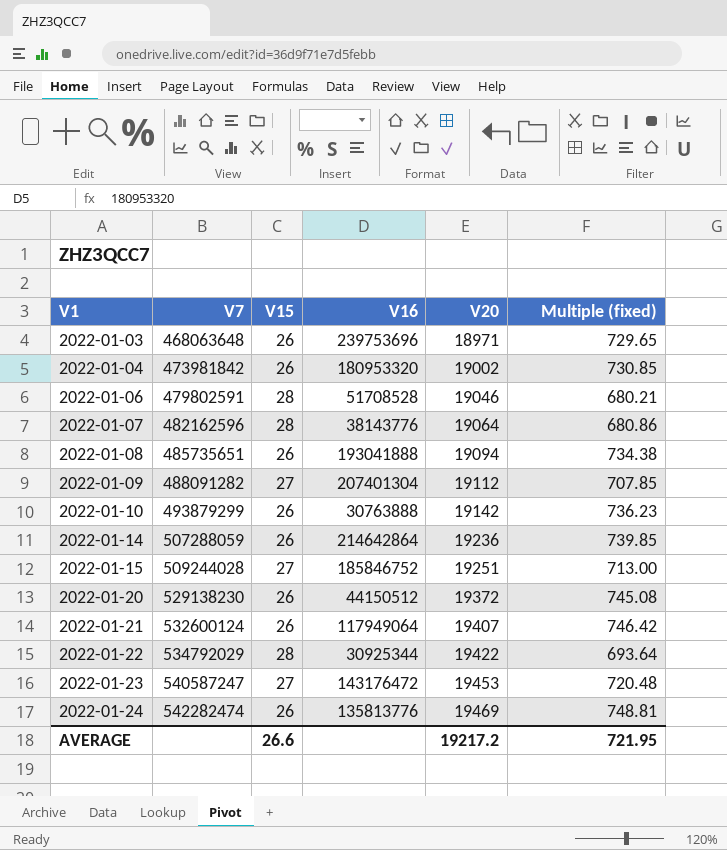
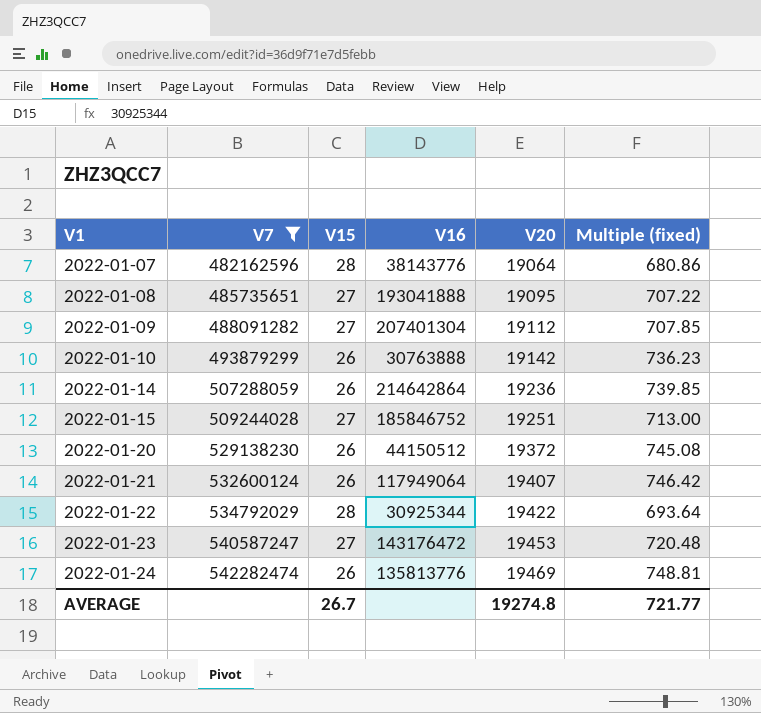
filter: none -> V7 >= 482162596
2022-01-08 | V15: 26 -> 27
2022-01-08 | V20: 19094 -> 19095
2022-01-08 | Multiple (fixed): 734.38 -> 707.22
AVERAGE | V15: 26.6 -> 26.7
AVERAGE | V20: 19217.2 -> 19274.8
AVERAGE | Multiple (fixed): 721.95 -> 721.77

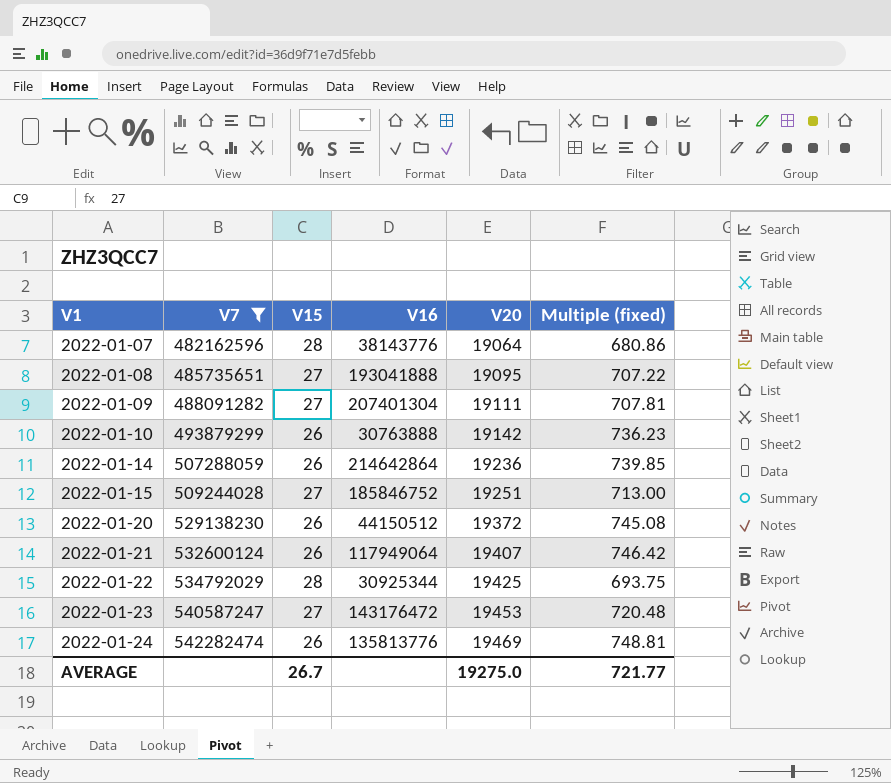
2022-01-09 | V20: 19112 -> 19111
2022-01-09 | Multiple (fixed): 707.85 -> 707.81
2022-01-22 | V20: 19422 -> 19425
2022-01-22 | Multiple (fixed): 693.64 -> 693.75
AVERAGE | V20: 19274.8 -> 19275.0

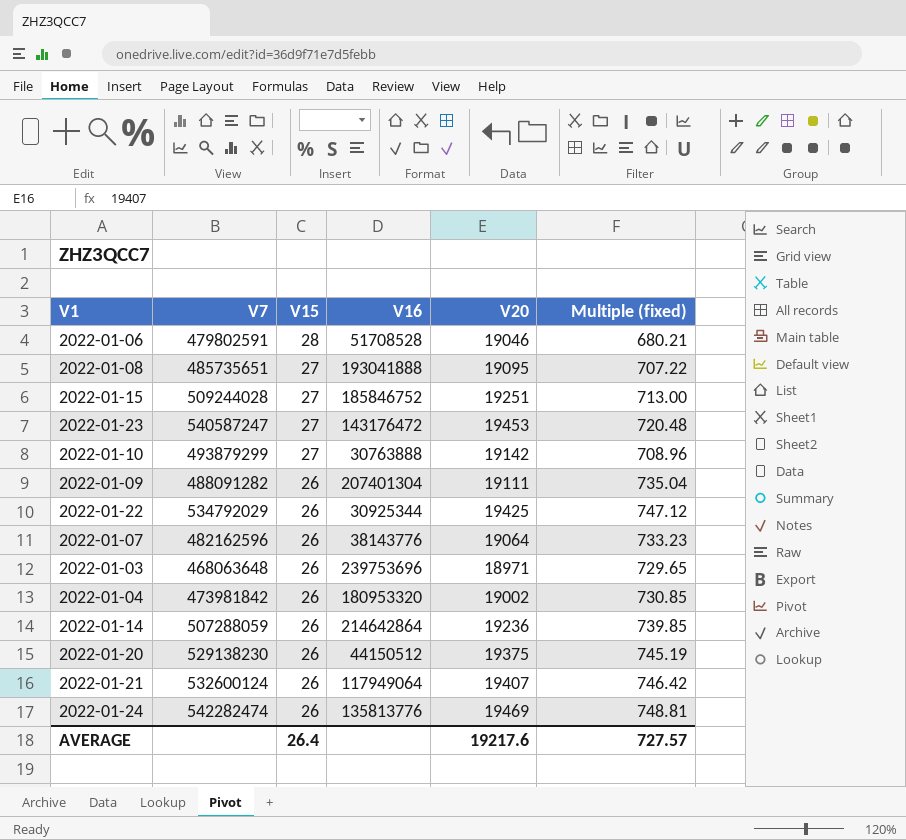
filter: V7 >= 482162596 -> none
row order: V1 ascending -> V15 descending
2022-01-10 | V15: 26 -> 27
2022-01-10 | Multiple (fixed): 736.23 -> 708.96
2022-01-09 | V15: 27 -> 26
2022-01-09 | Multiple (fixed): 707.81 -> 735.04
2022-01-22 | V15: 28 -> 26
2022-01-22 | Multiple (fixed): 693.75 -> 747.12
2022-01-07 | V15: 28 -> 26
2022-01-07 | Multiple (fixed): 680.86 -> 733.23
2022-01-20 | V20: 19372 -> 19375
2022-01-20 | Multiple (fixed): 745.08 -> 745.19
AVERAGE | V15: 26.7 -> 26.4
AVERAGE | V20: 19275.0 -> 19217.6
AVERAGE | Multiple (fixed): 721.77 -> 727.57

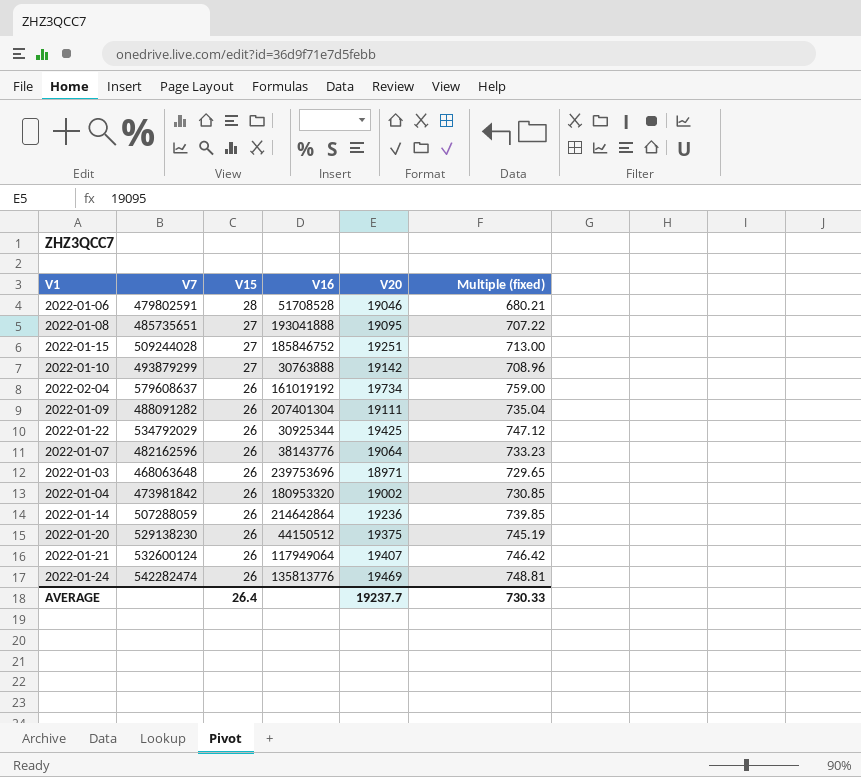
row 2022-01-23: 540587247 | 27 | 143176472 | 19453 | 720.48 -> none
row 2022-02-04: none -> 579608637 | 26 | 161019192 | 19734 | 759.00
AVERAGE | V20: 19217.6 -> 19237.7
AVERAGE | Multiple (fixed): 727.57 -> 730.33

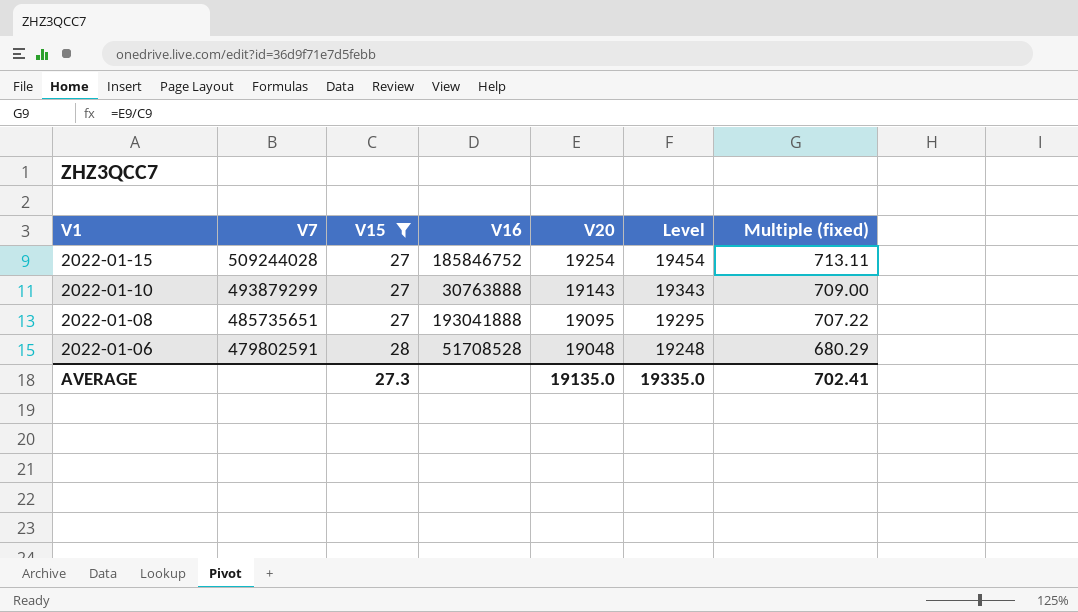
filter: none -> V15 != 26
row order: V15 descending -> V1 descending
column Level | formula: none -> [V20] + 200
2022-01-15 | V20: 19251 -> 19254
2022-01-15 | Multiple (fixed): 713.00 -> 713.11
2022-01-10 | V20: 19142 -> 19143
2022-01-10 | Multiple (fixed): 708.96 -> 709.00
2022-01-06 | V20: 19046 -> 19048
2022-01-06 | Multiple (fixed): 680.21 -> 680.29
AVERAGE | V15: 26.4 -> 27.3
AVERAGE | V20: 19237.7 -> 19135.0
AVERAGE | Multiple (fixed): 730.33 -> 702.41

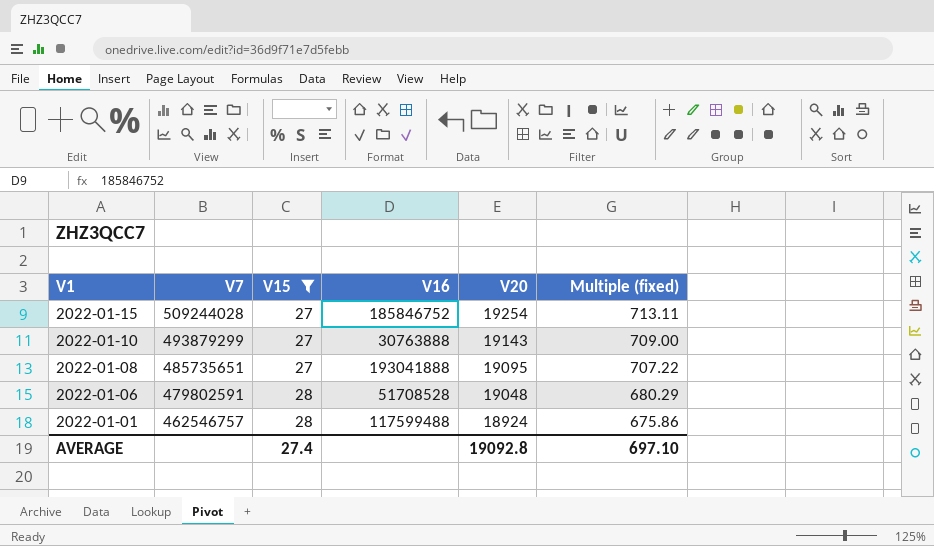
column Level | formula: [V20] + 200 -> none
row 2022-01-01: none -> 462546757 | 28 | 117599488 | 18924 | 675.86
AVERAGE | V15: 27.3 -> 27.4
AVERAGE | V20: 19135.0 -> 19092.8
AVERAGE | Multiple (fixed): 702.41 -> 697.10

